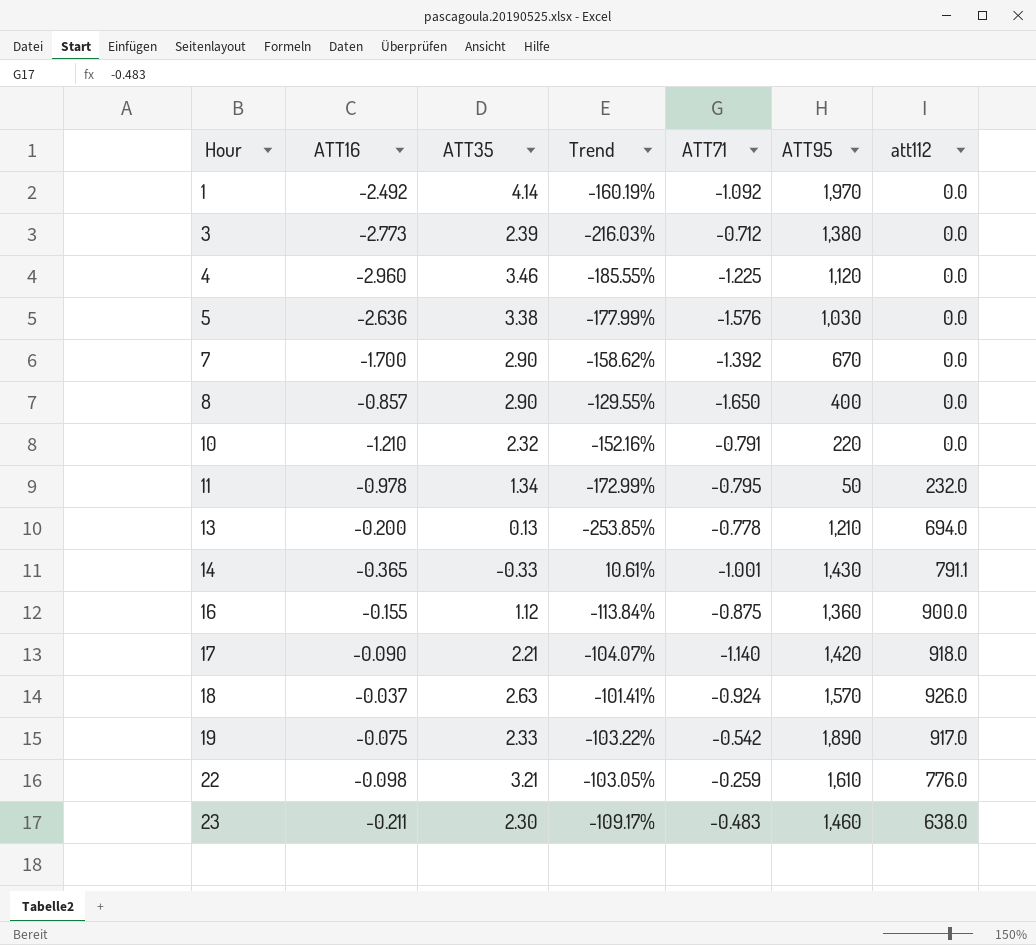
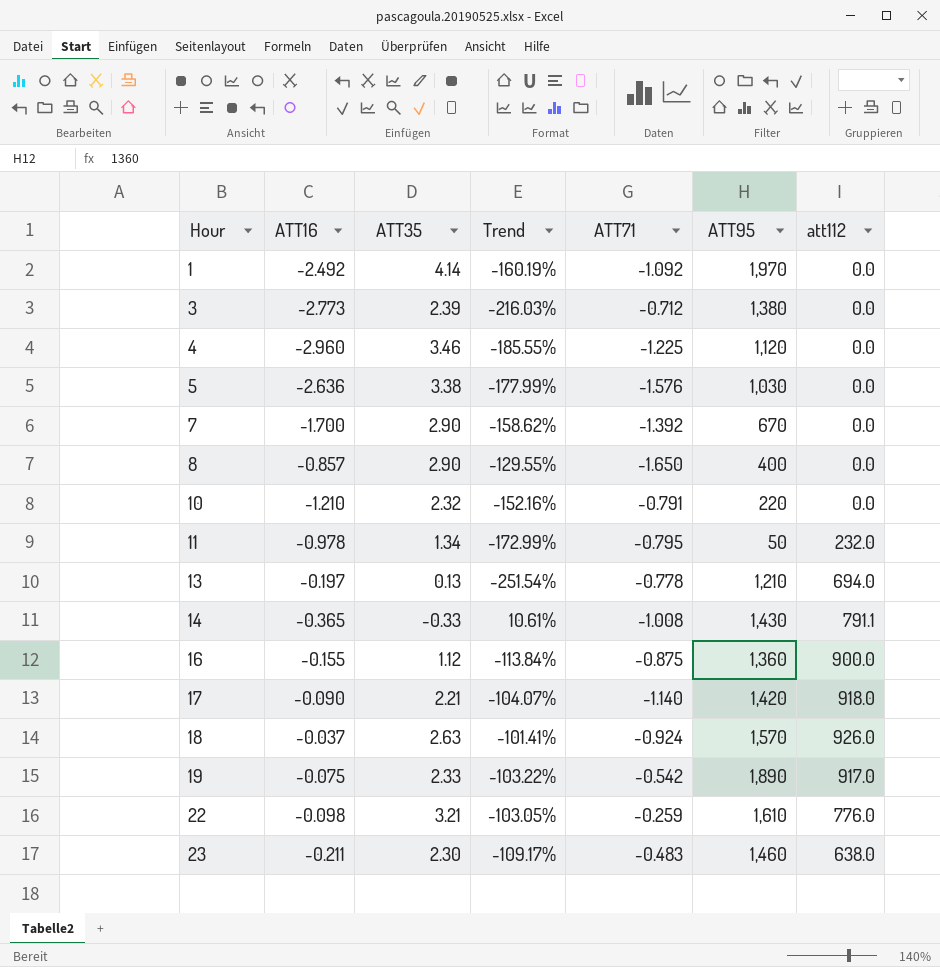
13 | ATT16: -0.200 -> -0.197
13 | Trend: -253.85% -> -251.54%
14 | ATT71: -1.001 -> -1.008

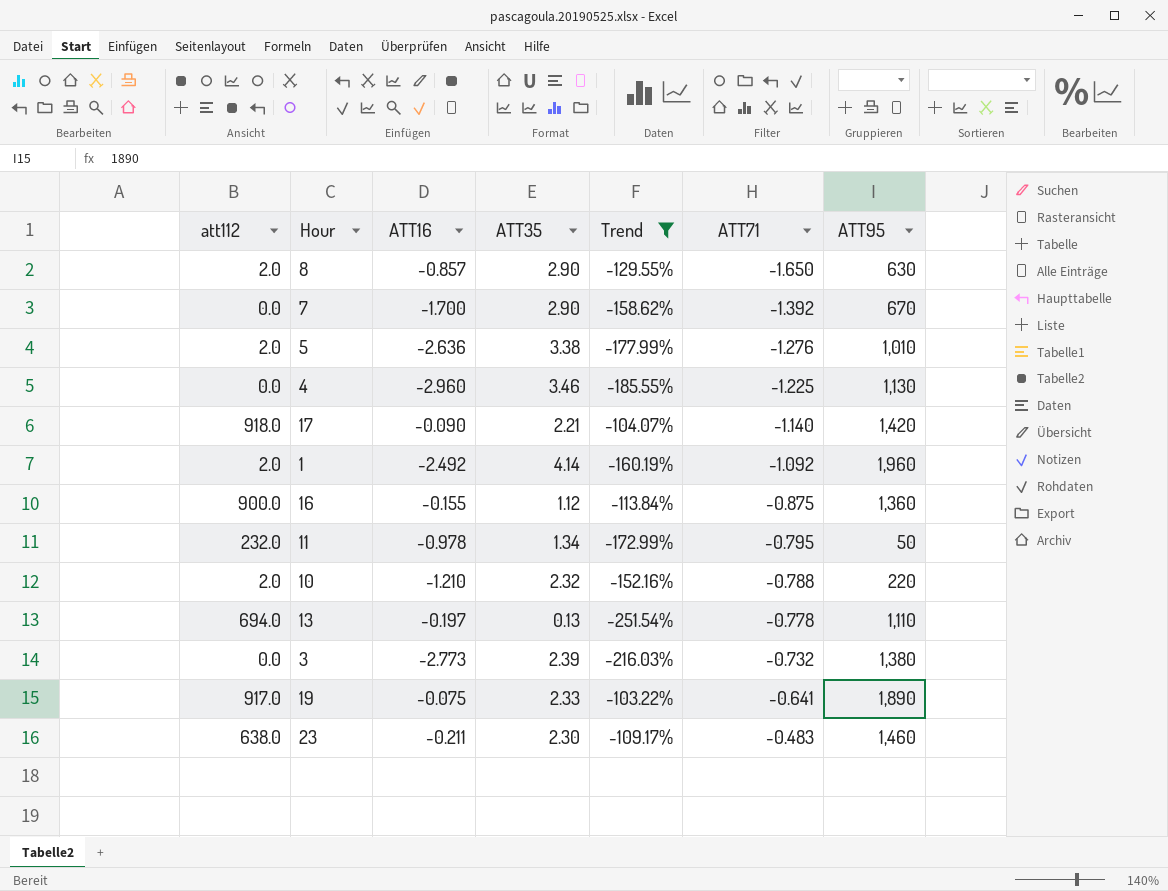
filter: none -> Trend <= -103.22%
row order: Hour ascending -> ATT71 ascending
column att112 | position: 7 -> 1
8 | att112: 0.0 -> 2.0
8 | ATT95: 400 -> 630
5 | att112: 0.0 -> 2.0
5 | ATT71: -1.576 -> -1.276
5 | ATT95: 1,030 -> 1,010
4 | ATT95: 1,120 -> 1,130
1 | att112: 0.0 -> 2.0
1 | ATT95: 1,970 -> 1,960
10 | att112: 0.0 -> 2.0
10 | ATT71: -0.791 -> -0.788
13 | ATT95: 1,210 -> 1,110
3 | ATT71: -0.712 -> -0.732
19 | ATT71: -0.542 -> -0.641

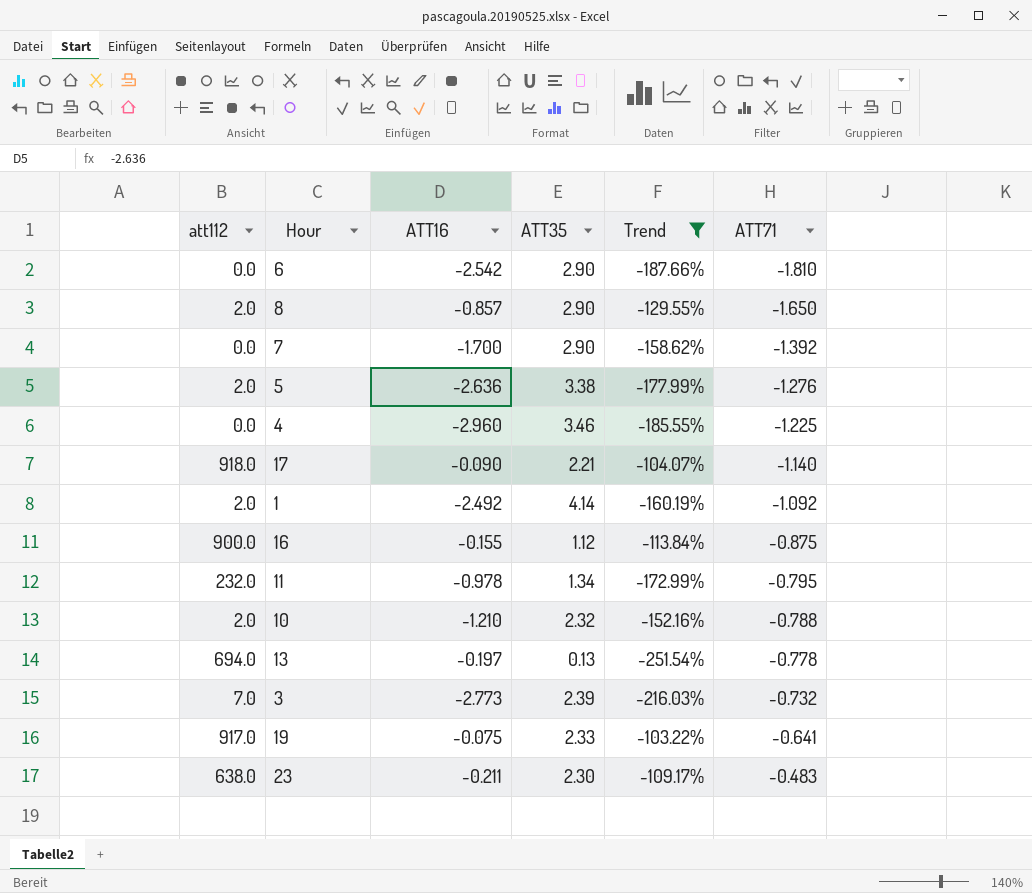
column ATT95 | position: 7 -> none
row 6: none -> 0.0 | -2.542 | 2.90 | -187.66% | -1.810
3 | att112: 0.0 -> 7.0

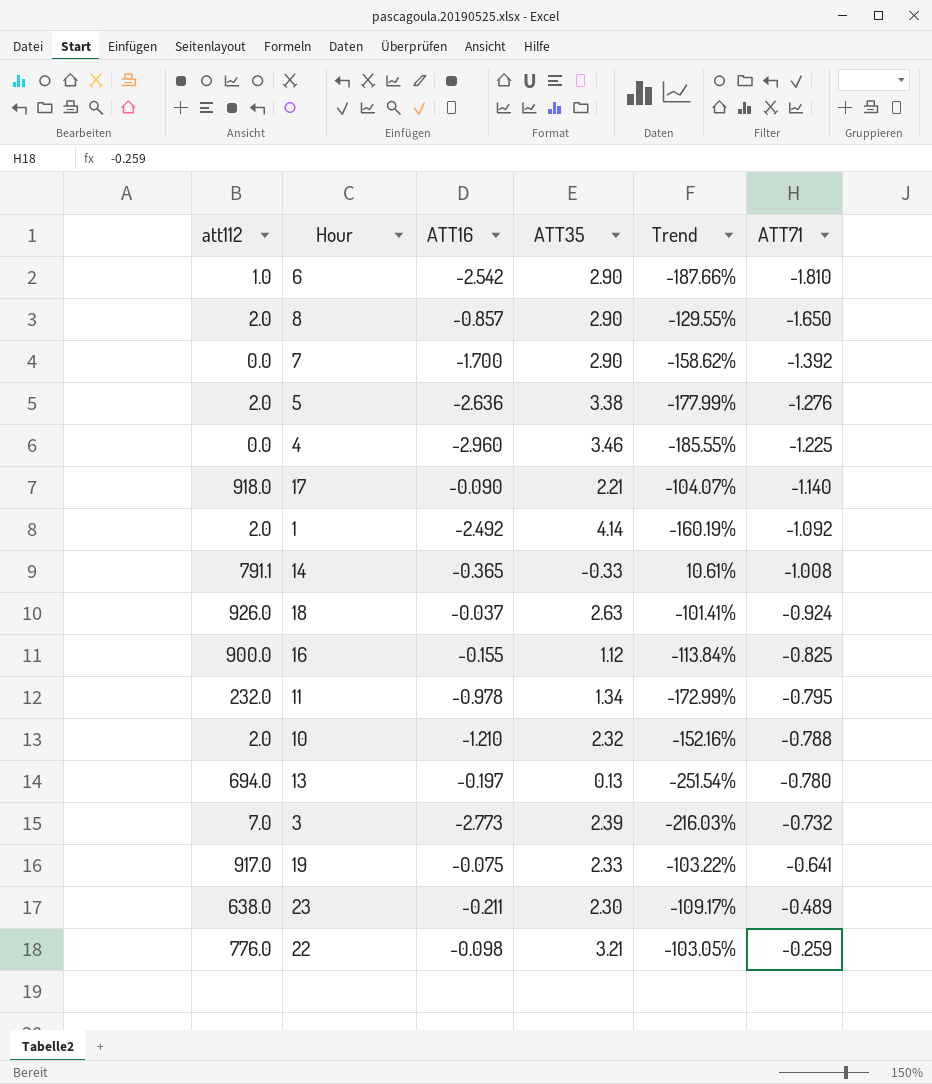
filter: Trend <= -103.22% -> none
6 | att112: 0.0 -> 1.0
16 | ATT71: -0.875 -> -0.825
13 | ATT71: -0.778 -> -0.780
23 | ATT71: -0.483 -> -0.489

